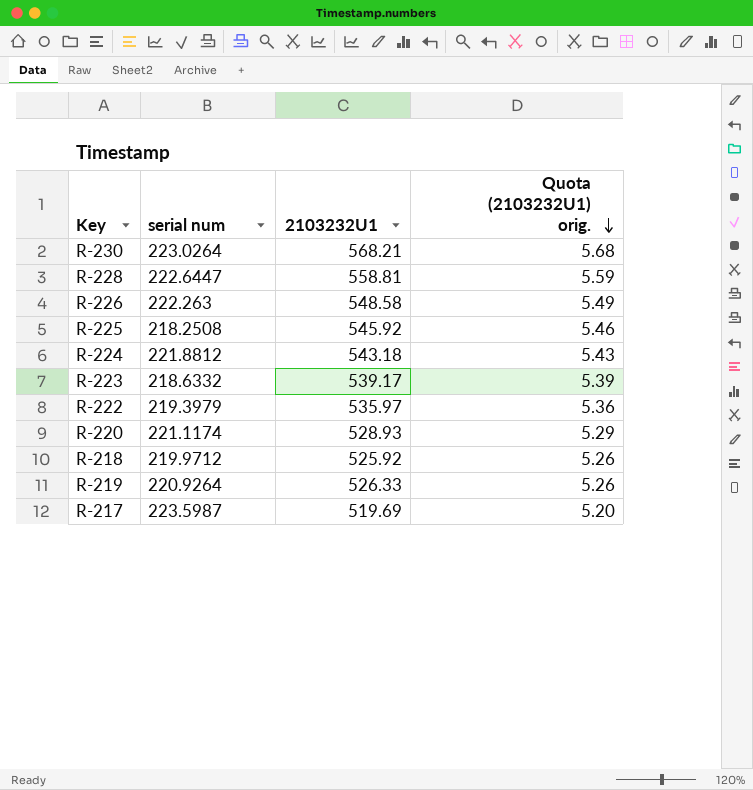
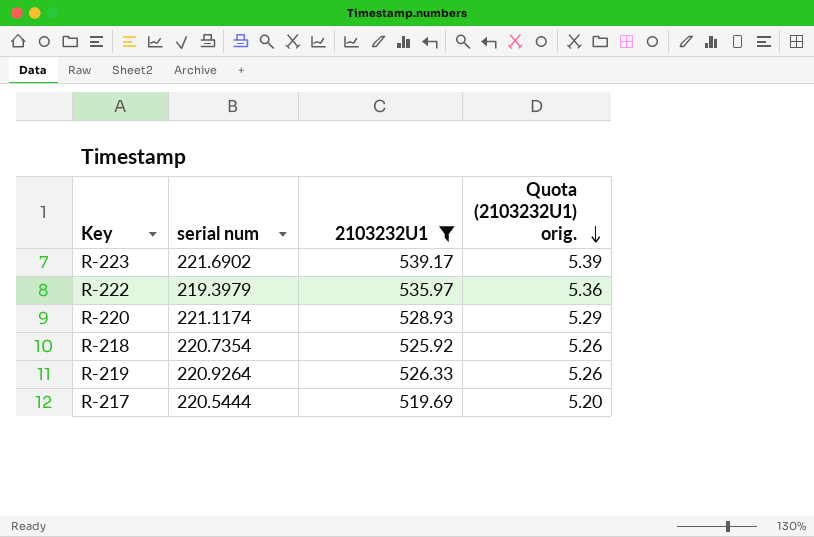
filter: none -> 2103232U1 <= 539.17
R-223 | serial num: 218.6332 -> 221.6902
R-218 | serial num: 219.9712 -> 220.7354
R-217 | serial num: 223.5987 -> 220.5444

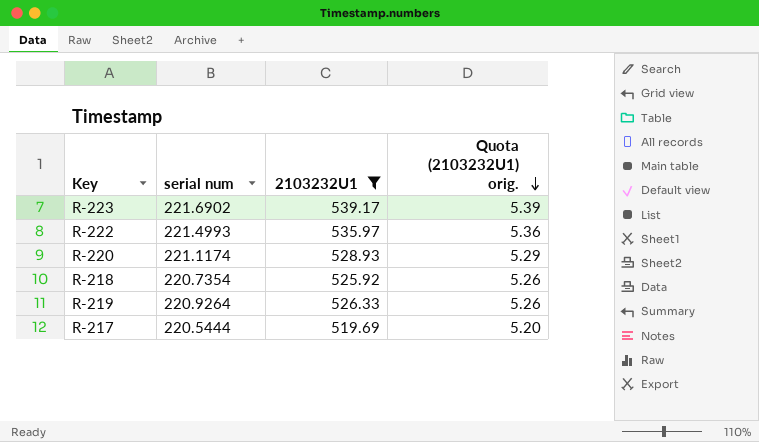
R-222 | serial num: 219.3979 -> 221.4993

